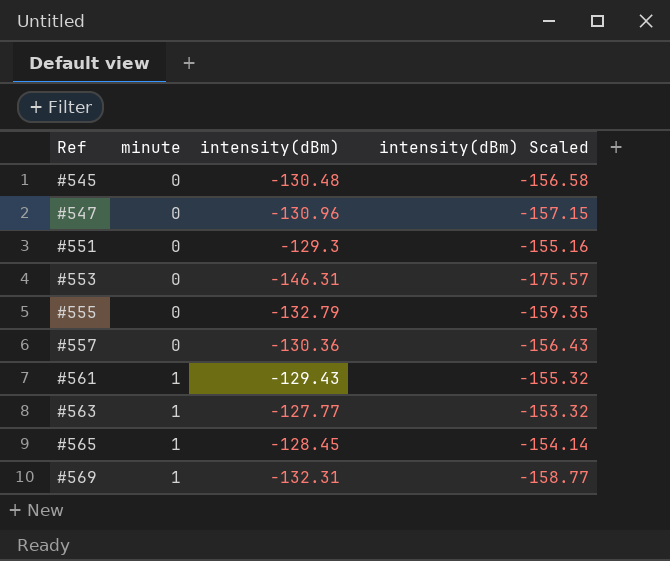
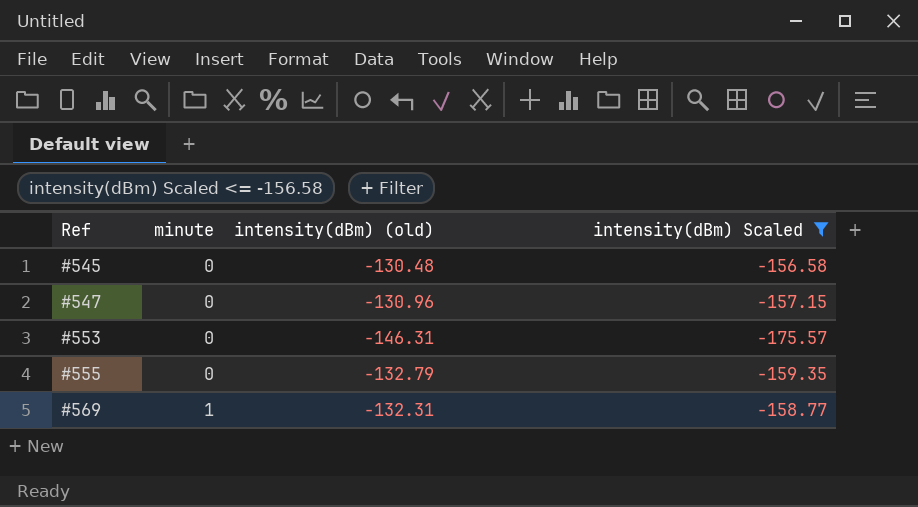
filter: none -> intensity(dBm) Scaled <= -156.58
column name: intensity(dBm) -> intensity(dBm) (old)

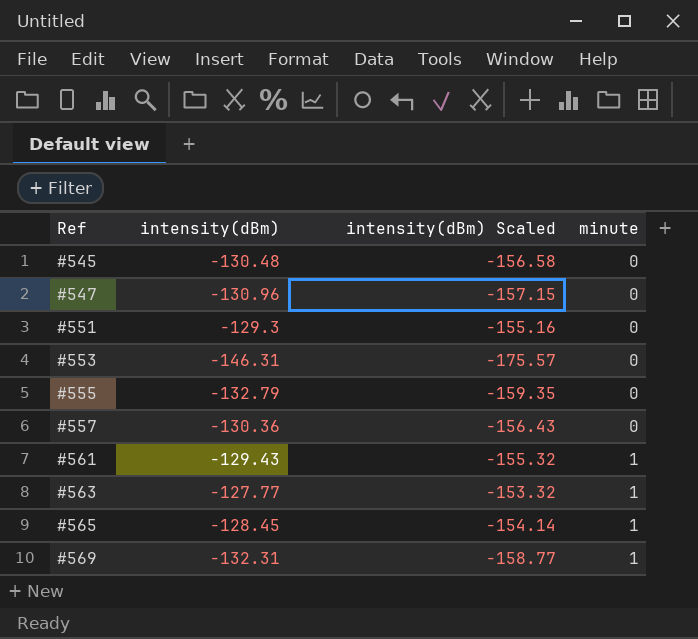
filter: intensity(dBm) Scaled <= -156.58 -> none
column name: intensity(dBm) (old) -> intensity(dBm)
column minute | position: 2 -> 4

